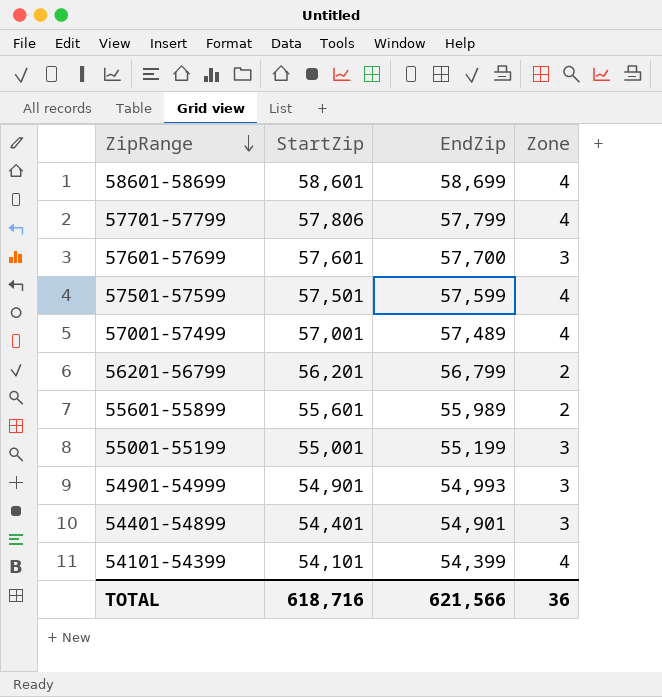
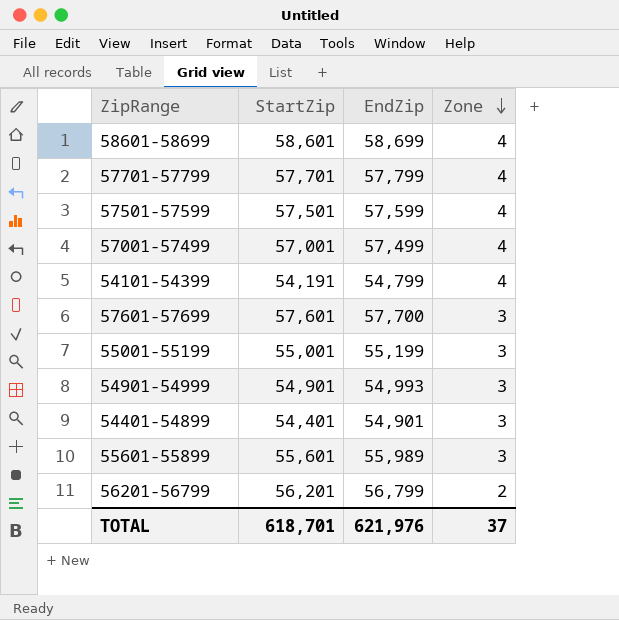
row order: ZipRange descending -> Zone descending
57701-57799 | StartZip: 57,806 -> 57,701
57001-57499 | EndZip: 57,489 -> 57,499
54101-54399 | StartZip: 54,101 -> 54,191
54101-54399 | EndZip: 54,399 -> 54,799
55601-55899 | Zone: 2 -> 3
TOTAL | StartZip: 618,716 -> 618,701
TOTAL | EndZip: 621,566 -> 621,976
TOTAL | Zone: 36 -> 37

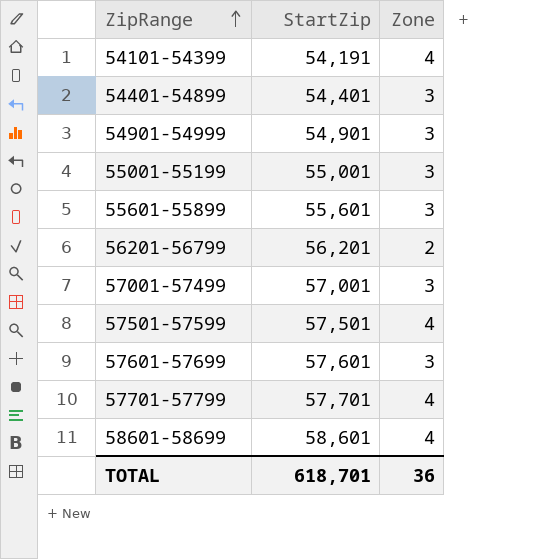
row order: Zone descending -> ZipRange ascending
column EndZip | position: 3 -> none
57001-57499 | Zone: 4 -> 3
TOTAL | Zone: 37 -> 36

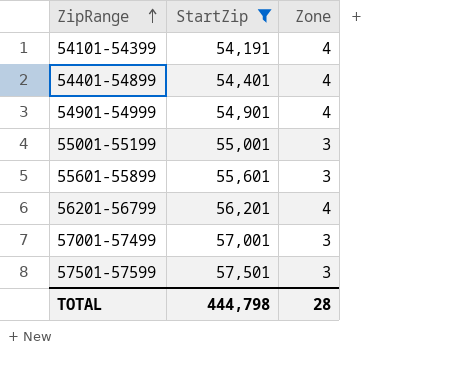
filter: none -> StartZip <= 57,501
54401-54899 | Zone: 3 -> 4
54901-54999 | Zone: 3 -> 4
56201-56799 | Zone: 2 -> 4
57501-57599 | Zone: 4 -> 3
TOTAL | StartZip: 618,701 -> 444,798
TOTAL | Zone: 36 -> 28

